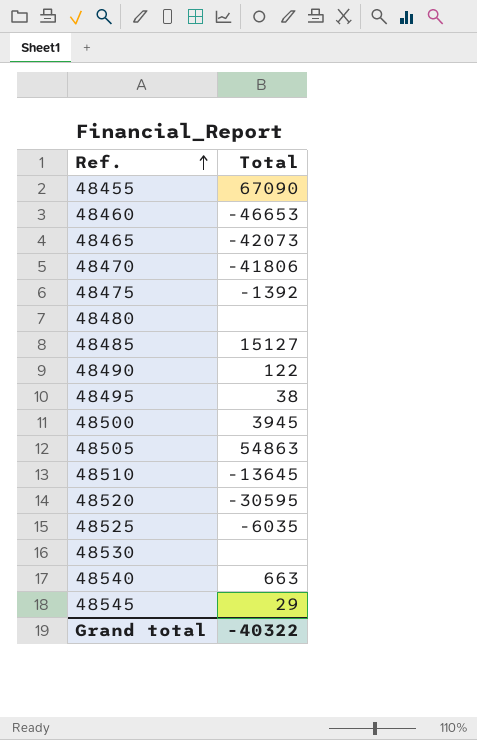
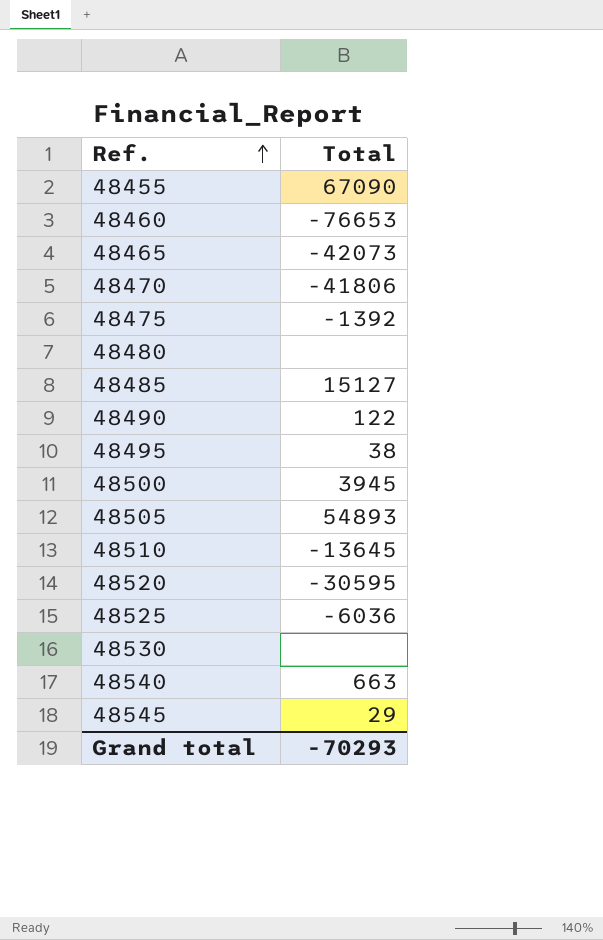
48460 | Total: -46653 -> -76653
48505 | Total: 54863 -> 54893
48525 | Total: -6035 -> -6036
Grand total | Total: -40322 -> -70293

